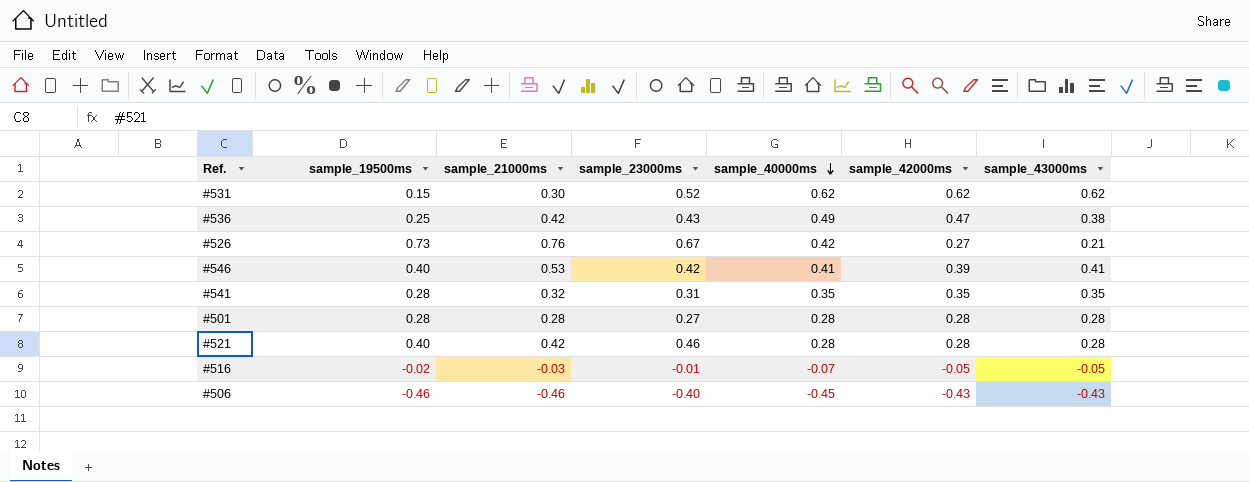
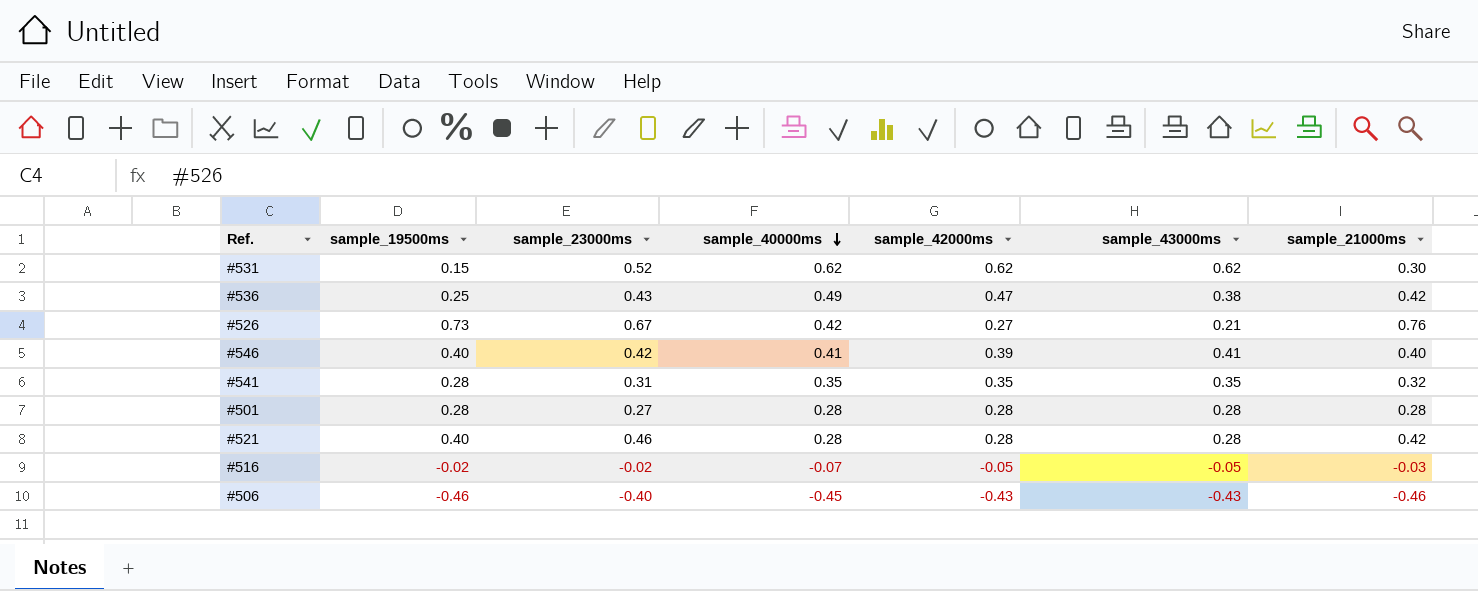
column sample_21000ms | position: 3 -> 7
#546 | sample_21000ms: 0.53 -> 0.40
#516 | sample_23000ms: -0.01 -> -0.02

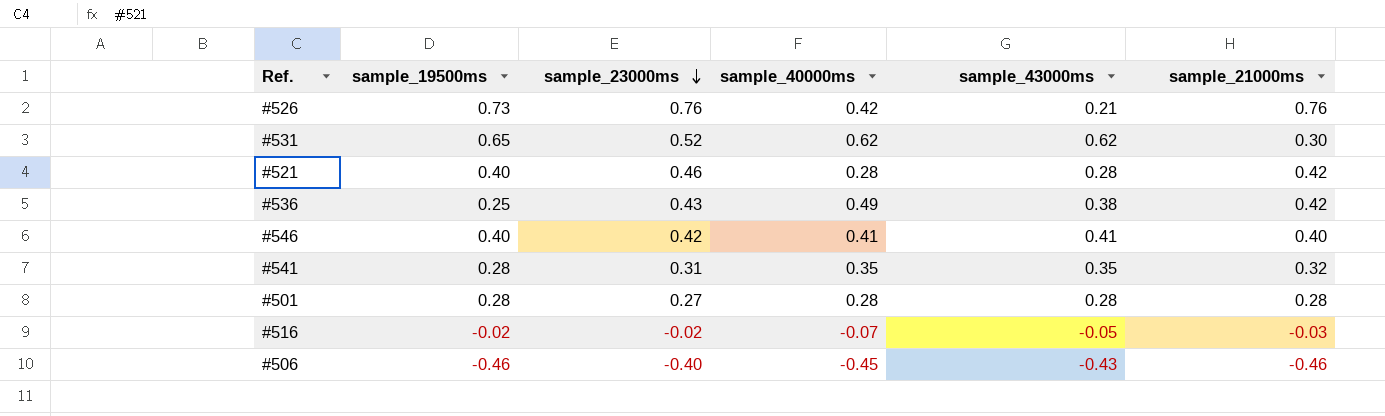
row order: sample_40000ms descending -> sample_23000ms descending
column sample_42000ms | position: 5 -> none
#526 | sample_23000ms: 0.67 -> 0.76
#531 | sample_19500ms: 0.15 -> 0.65

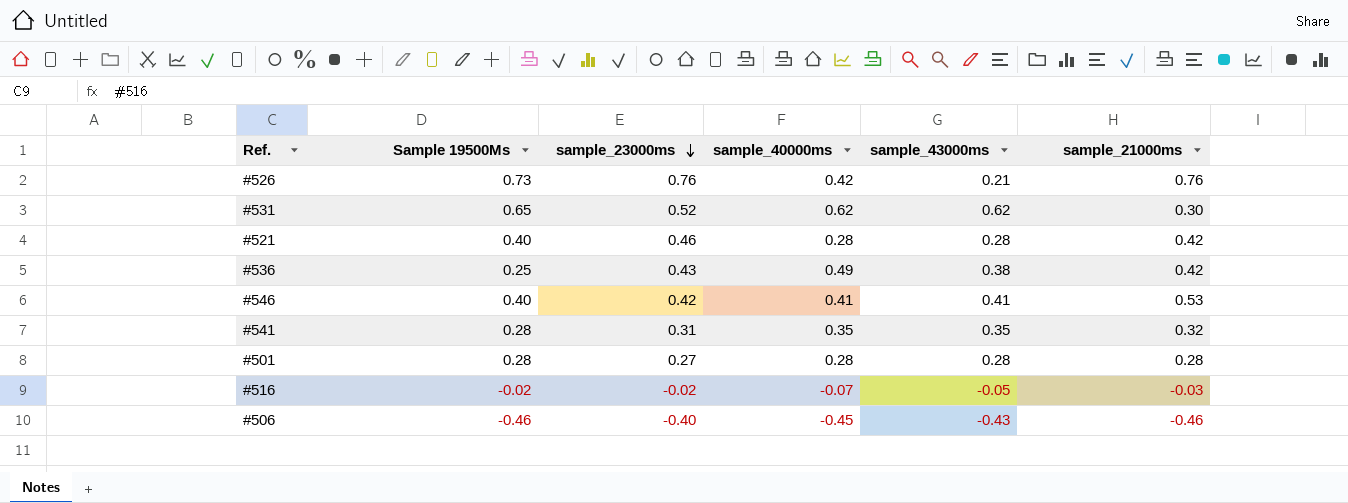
column name: sample_19500ms -> Sample 19500Ms
#546 | sample_21000ms: 0.40 -> 0.53

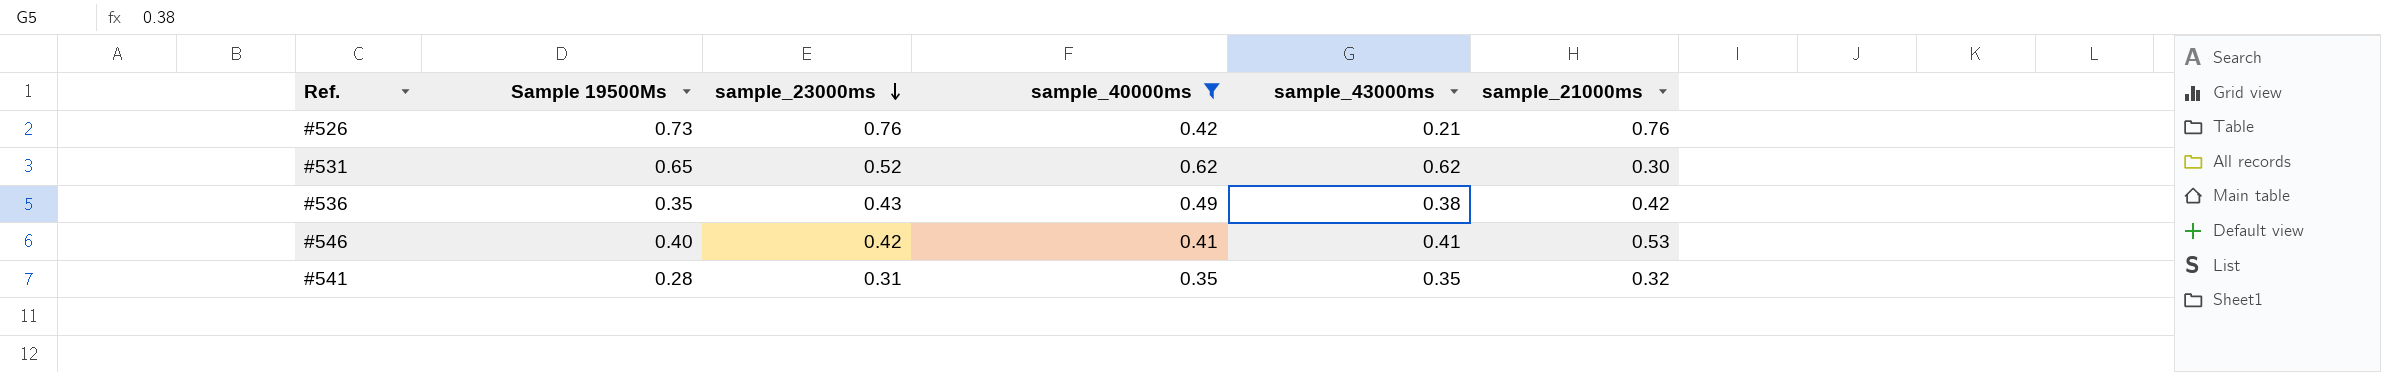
filter: none -> sample_40000ms >= 0.35
#536 | Sample 19500Ms: 0.25 -> 0.35

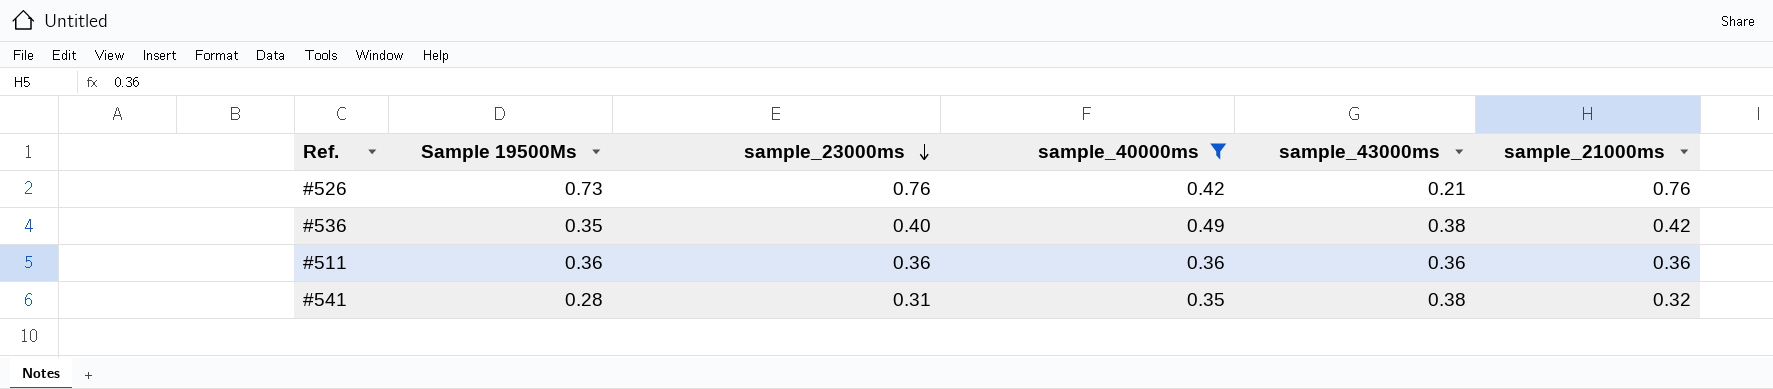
row #531: 0.65 | 0.52 | 0.62 | 0.62 | 0.30 -> none
row #546: 0.40 | 0.42 | 0.41 | 0.41 | 0.53 -> none
#536 | sample_23000ms: 0.43 -> 0.40
row #511: none -> 0.36 | 0.36 | 0.36 | 0.36 | 0.36
#541 | sample_43000ms: 0.35 -> 0.38

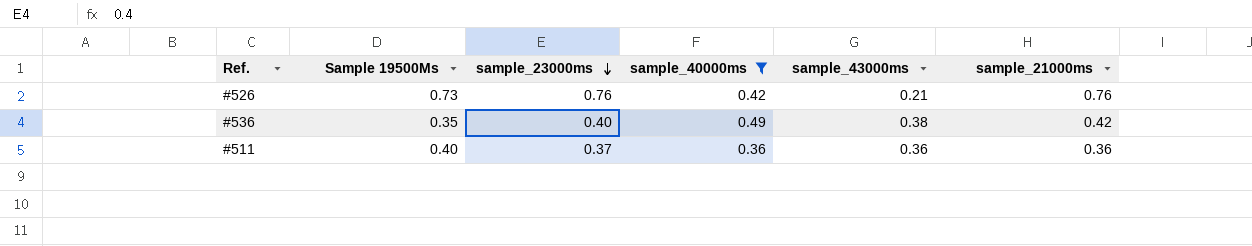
row #541: 0.28 | 0.31 | 0.35 | 0.38 | 0.32 -> none
#511 | Sample 19500Ms: 0.36 -> 0.40
#511 | sample_23000ms: 0.36 -> 0.37

